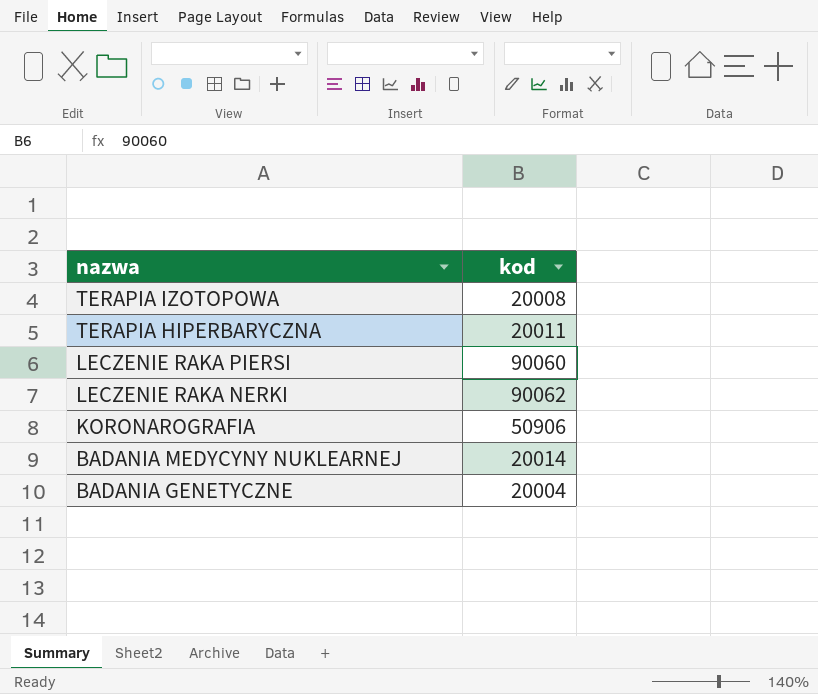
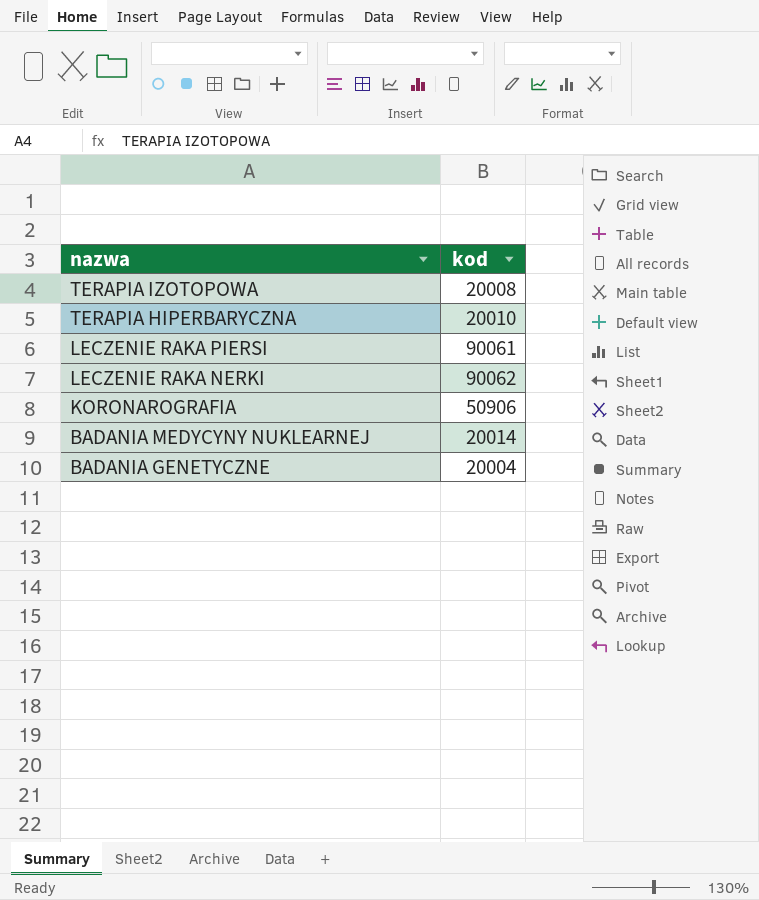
TERAPIA HIPERBARYCZNA | kod: 20011 -> 20010
LECZENIE RAKA PIERSI | kod: 90060 -> 90061

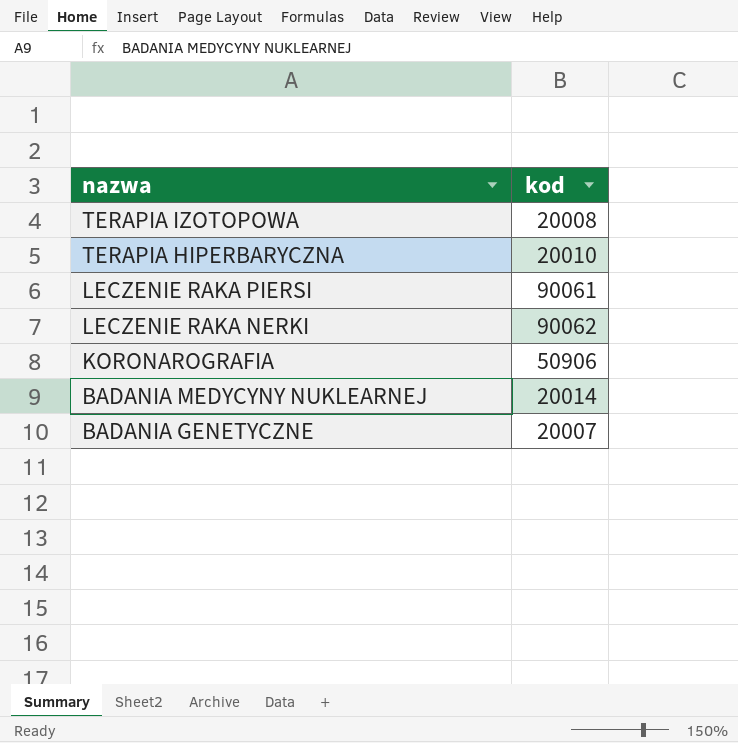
BADANIA GENETYCZNE | kod: 20004 -> 20007

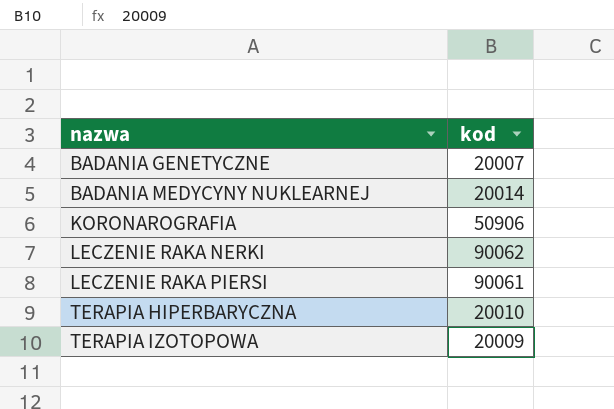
row order: nazwa descending -> nazwa ascending
TERAPIA IZOTOPOWA | kod: 20008 -> 20009

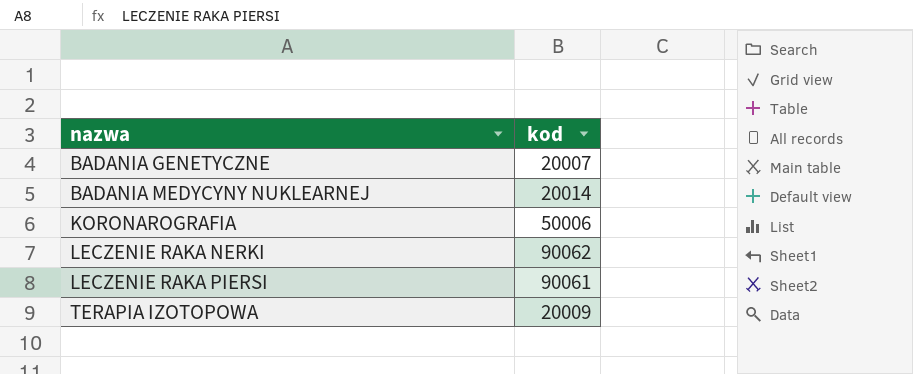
row TERAPIA HIPERBARYCZNA: 20010 -> none
KORONAROGRAFIA | kod: 50906 -> 50006

